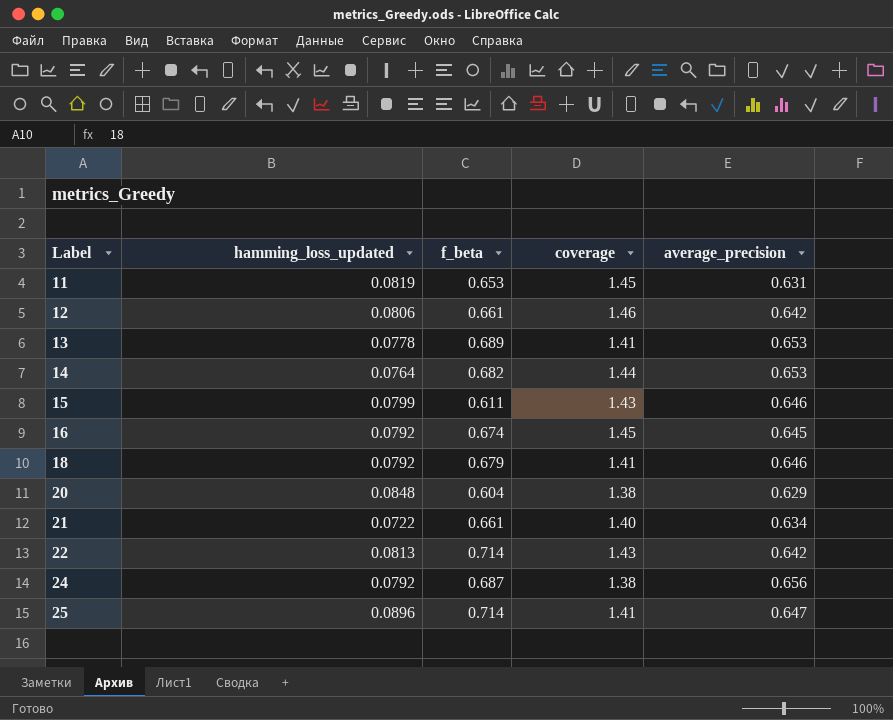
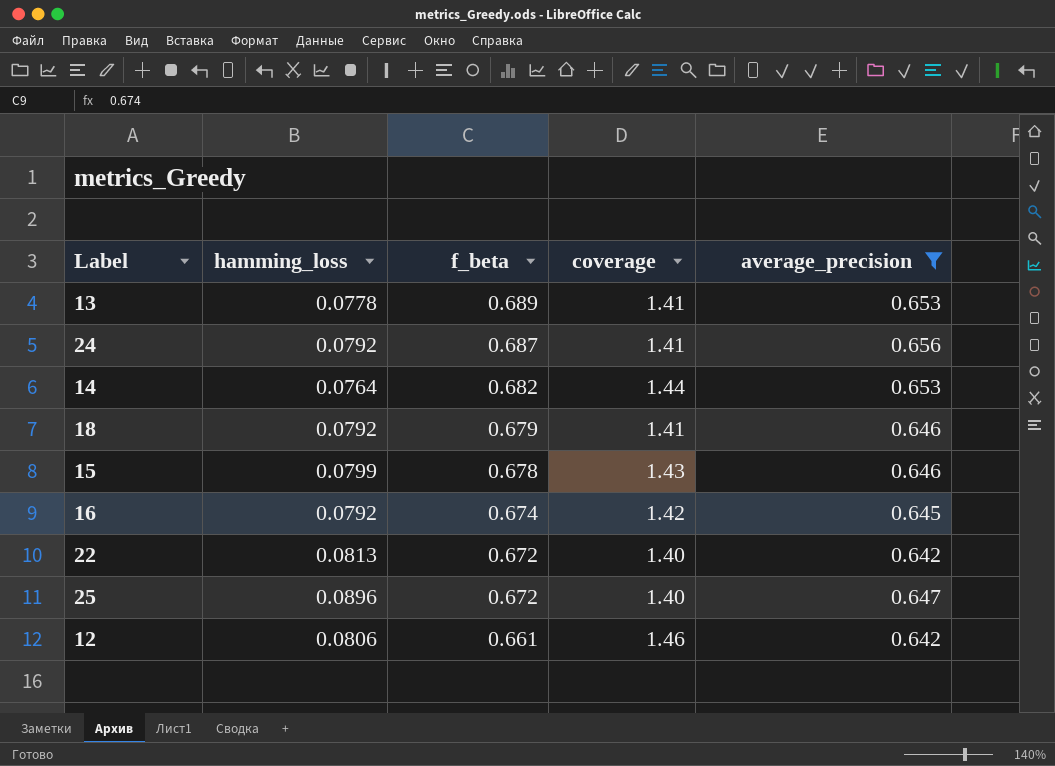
filter: none -> average_precision >= 0.642
row order: Label ascending -> f_beta descending
column name: hamming_loss_updated -> hamming_loss
24 | coverage: 1.38 -> 1.41
15 | f_beta: 0.611 -> 0.678
16 | coverage: 1.45 -> 1.42
22 | f_beta: 0.714 -> 0.672
22 | coverage: 1.43 -> 1.40
25 | f_beta: 0.714 -> 0.672
25 | coverage: 1.41 -> 1.40

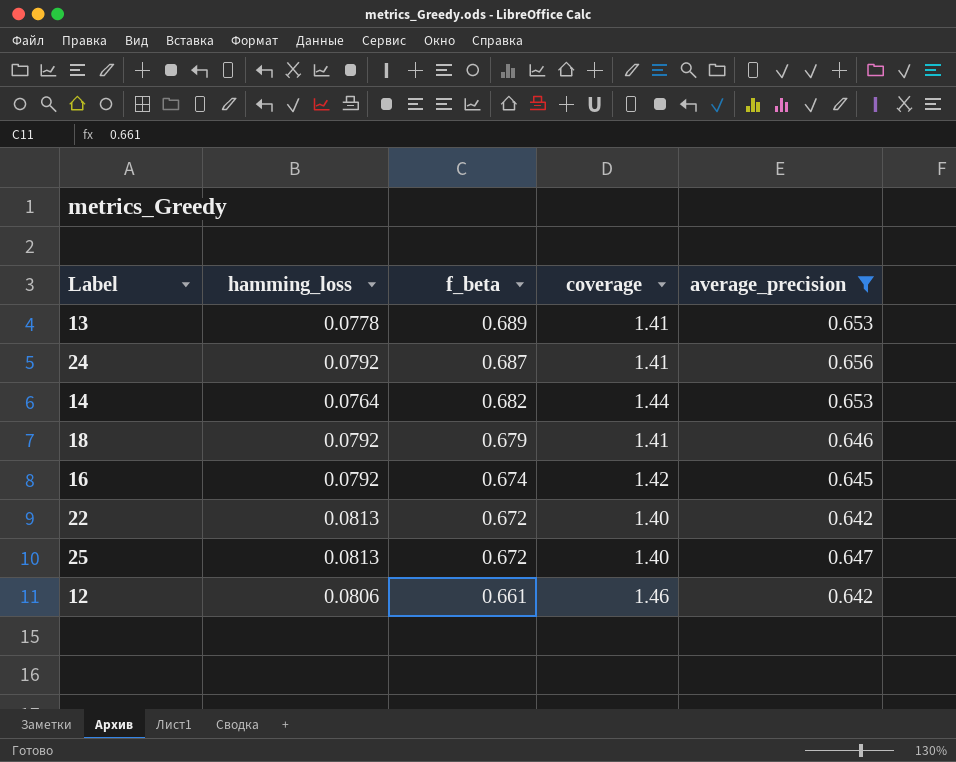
row 15: 0.0799 | 0.678 | 1.43 | 0.646 -> none
25 | hamming_loss: 0.0896 -> 0.0813

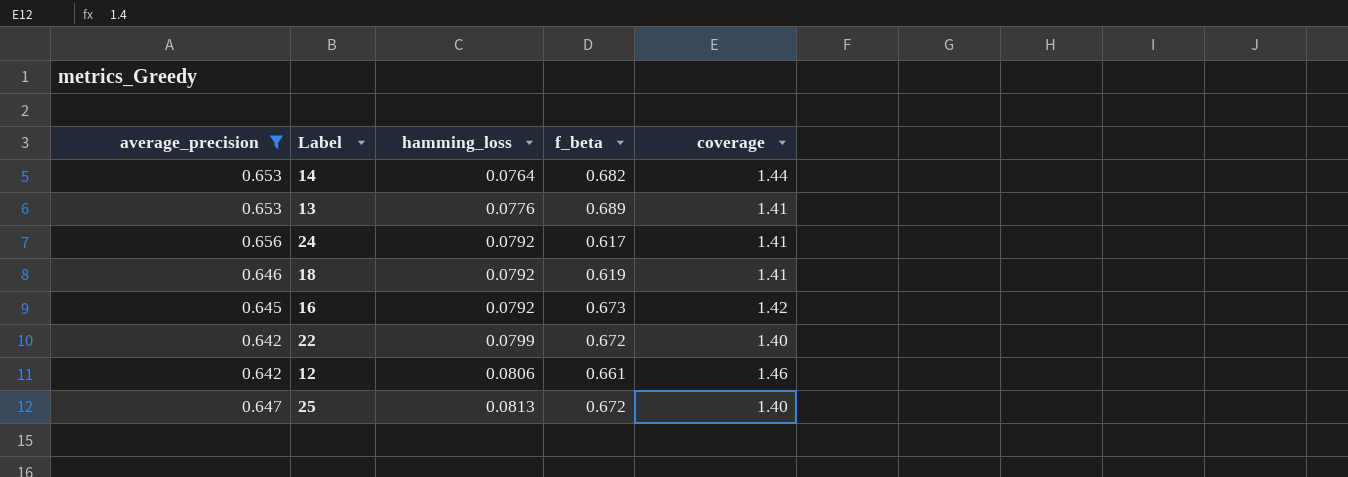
row order: f_beta descending -> hamming_loss ascending
column average_precision | position: 5 -> 1
13 | hamming_loss: 0.0778 -> 0.0776
24 | f_beta: 0.687 -> 0.617
18 | f_beta: 0.679 -> 0.619
16 | f_beta: 0.674 -> 0.673
22 | hamming_loss: 0.0813 -> 0.0799

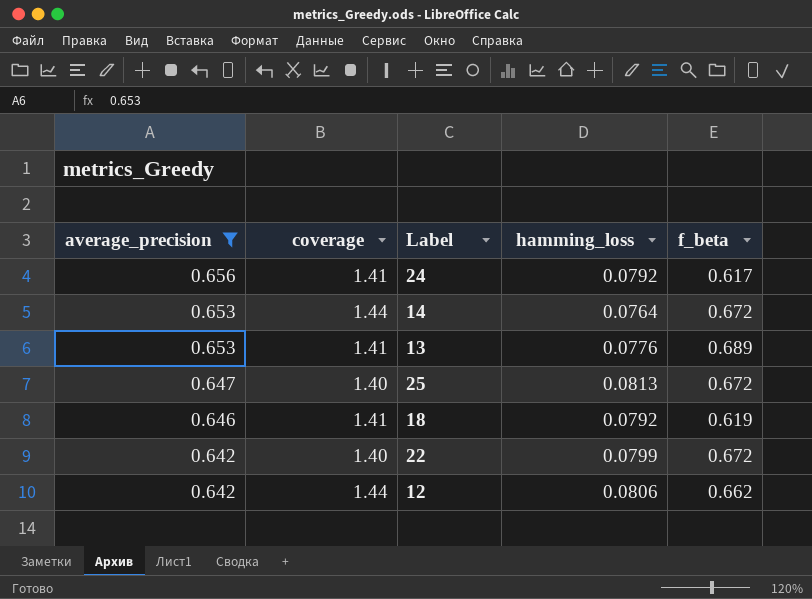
row order: hamming_loss ascending -> average_precision descending
column coverage | position: 5 -> 2
row 16: 0.645 | 0.0792 | 0.673 | 1.42 -> none
14 | f_beta: 0.682 -> 0.672
12 | coverage: 1.46 -> 1.44
12 | f_beta: 0.661 -> 0.662

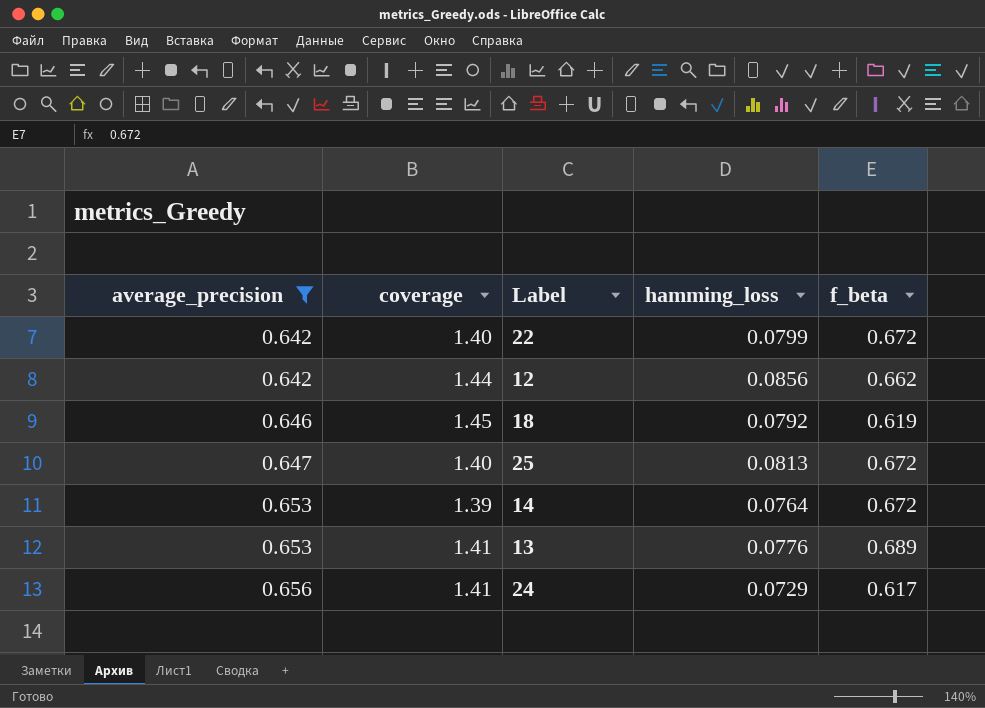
row order: average_precision descending -> average_precision ascending
12 | hamming_loss: 0.0806 -> 0.0856
18 | coverage: 1.41 -> 1.45
14 | coverage: 1.44 -> 1.39
24 | hamming_loss: 0.0792 -> 0.0729

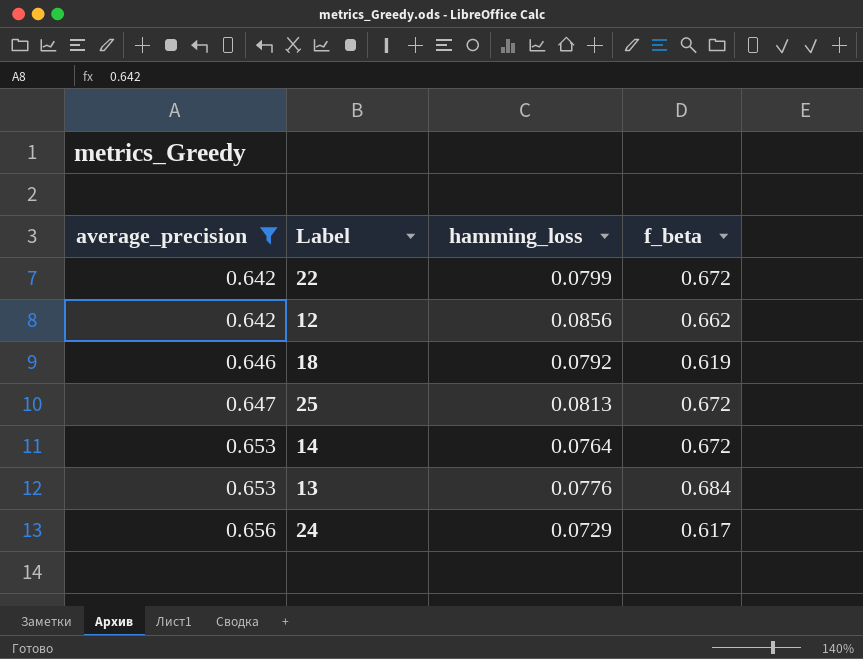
column coverage | position: 2 -> none
13 | f_beta: 0.689 -> 0.684

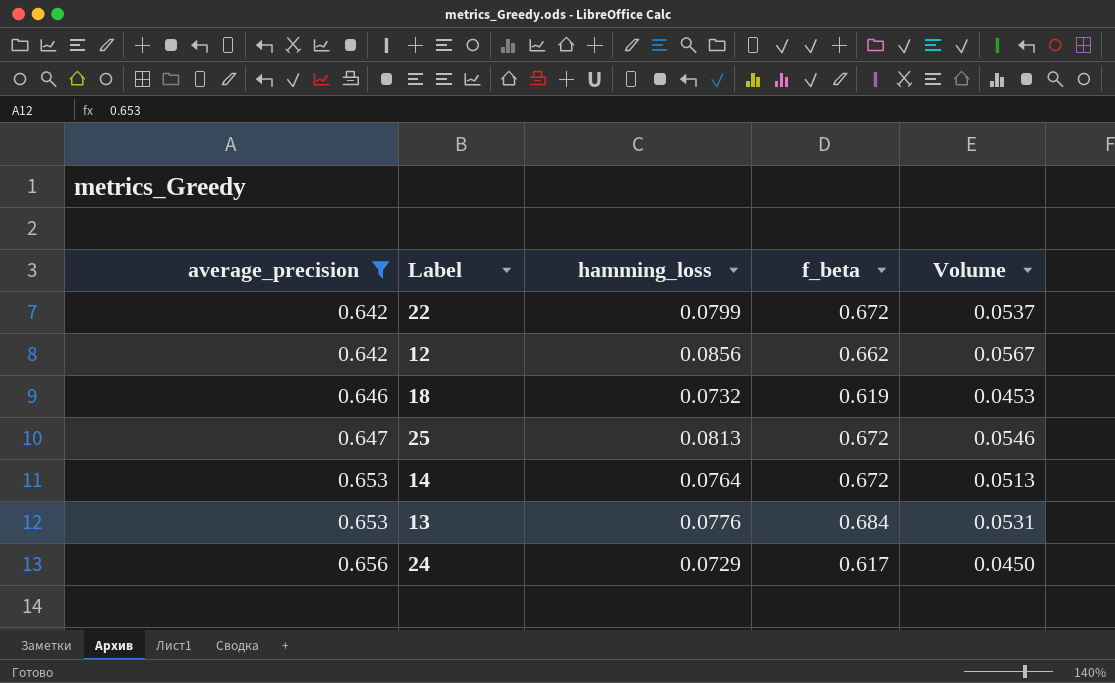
column Volume | formula: none -> [hamming_loss] * [f_beta]
18 | hamming_loss: 0.0792 -> 0.0732

